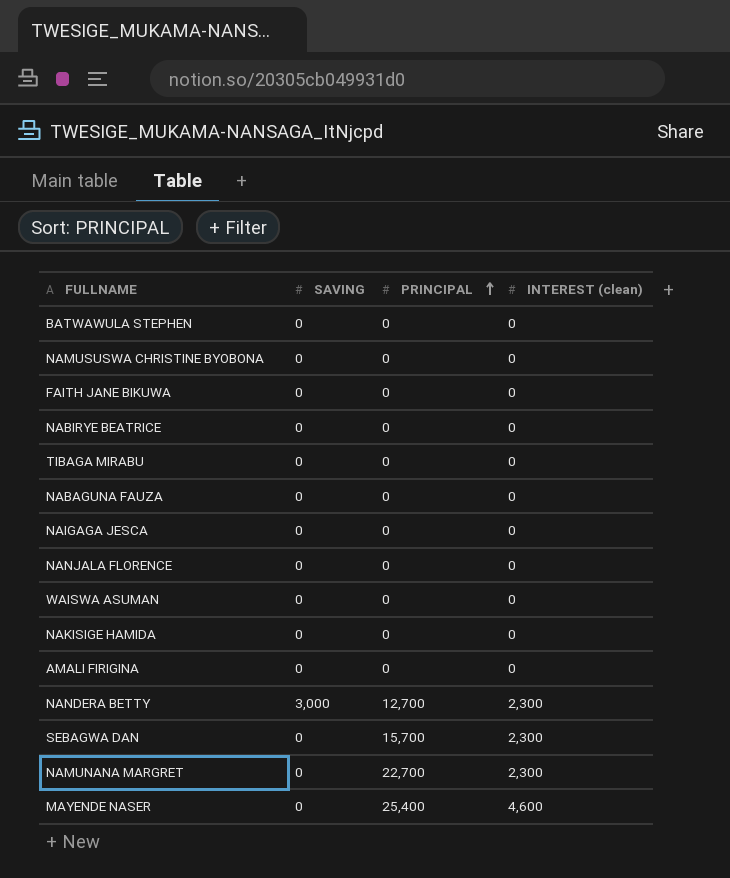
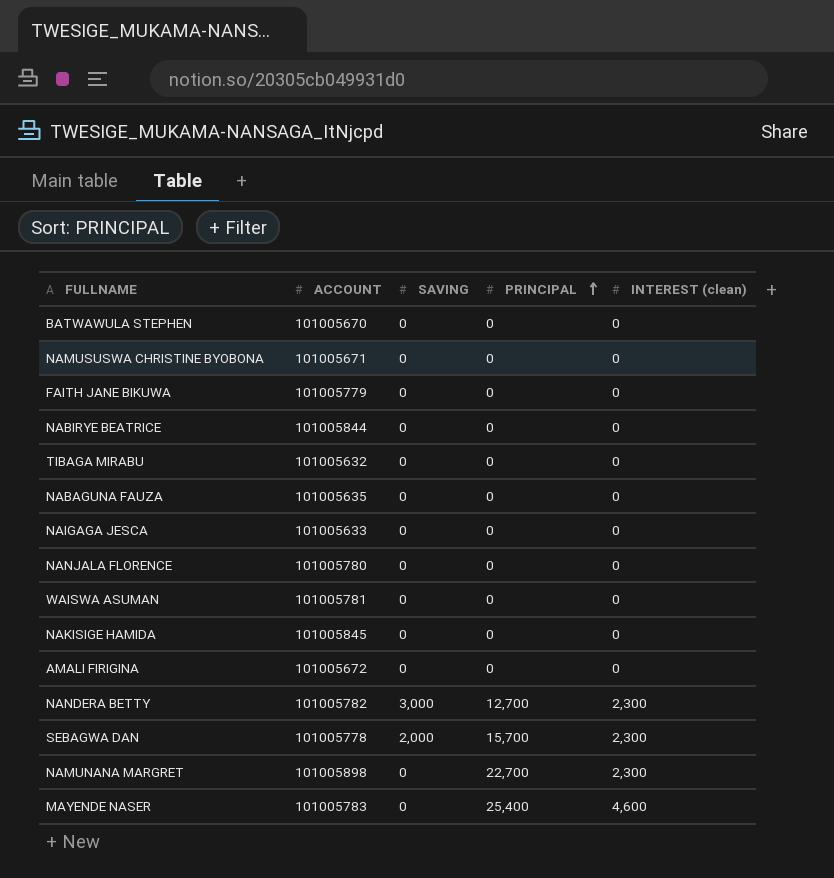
column ACCOUNT | position: none -> 2
SEBAGWA DAN | SAVING: 0 -> 2,000

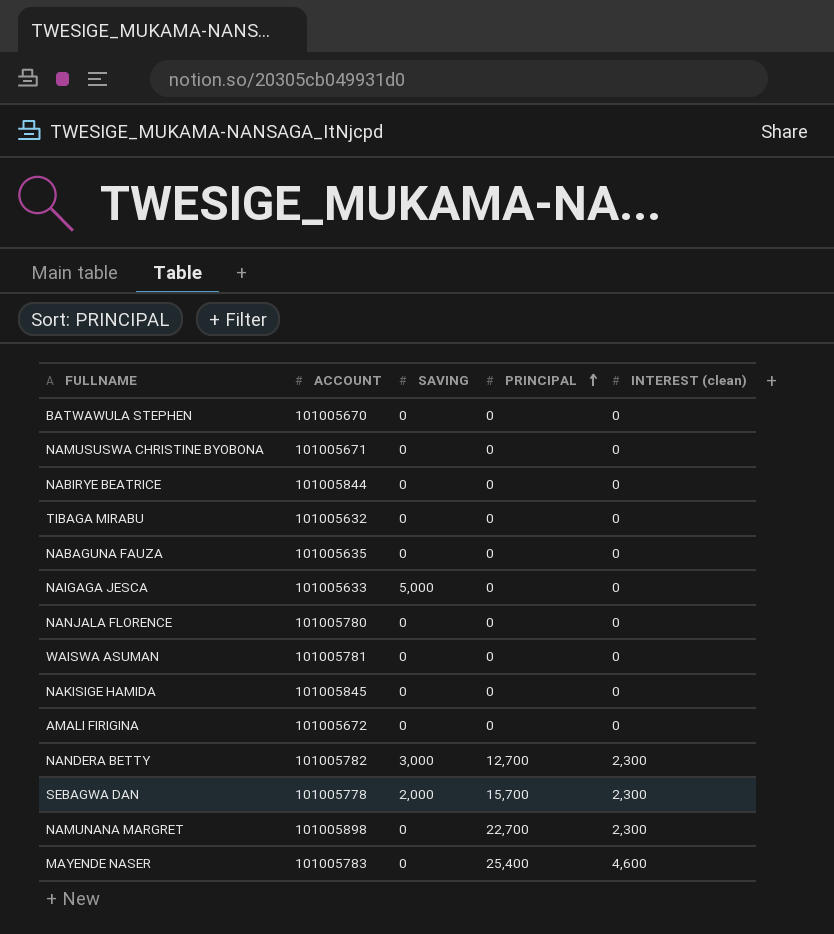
row FAITH JANE BIKUWA: 101005779 | 0 | 0 | 0 -> none
NAIGAGA JESCA | SAVING: 0 -> 5,000

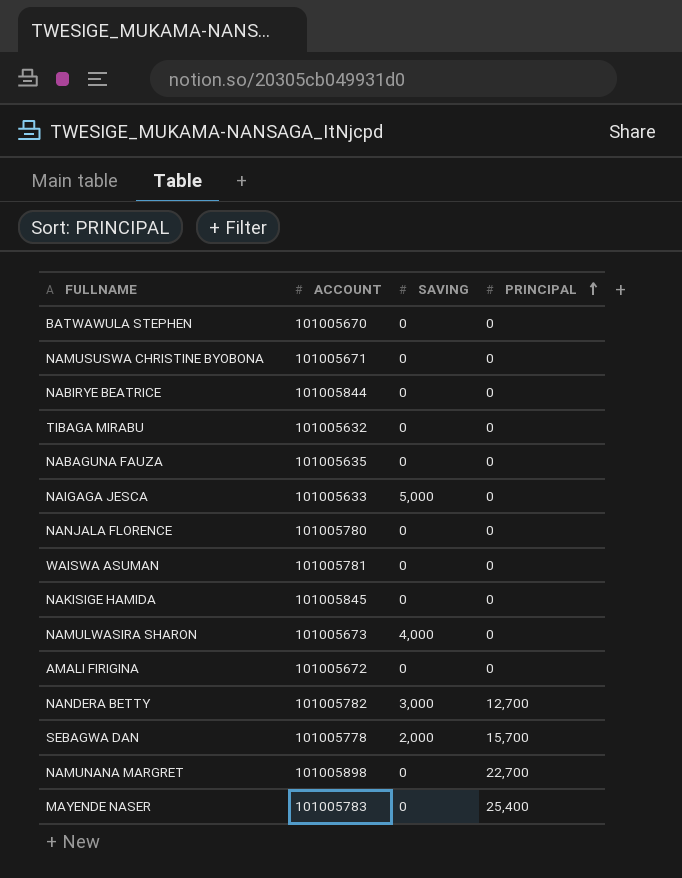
column INTEREST (clean) | position: 5 -> none
row NAMULWASIRA SHARON: none -> 101005673 | 4,000 | 0

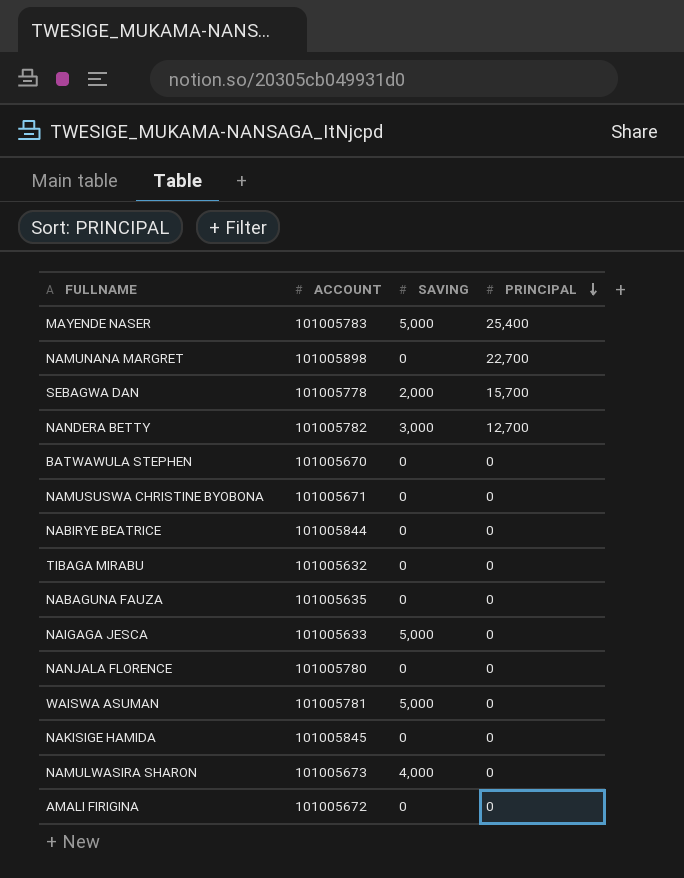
row order: PRINCIPAL ascending -> PRINCIPAL descending
MAYENDE NASER | SAVING: 0 -> 5,000
WAISWA ASUMAN | SAVING: 0 -> 5,000

